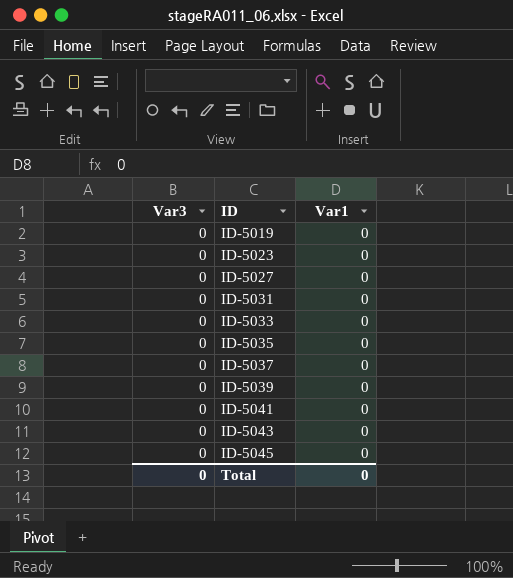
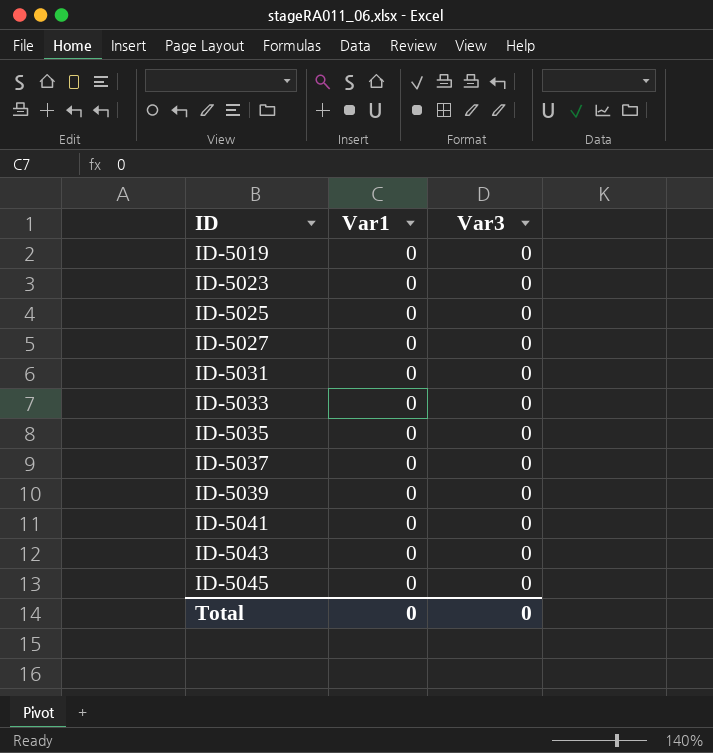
column Var3 | position: 1 -> 3
row ID-5025: none -> 0 | 0

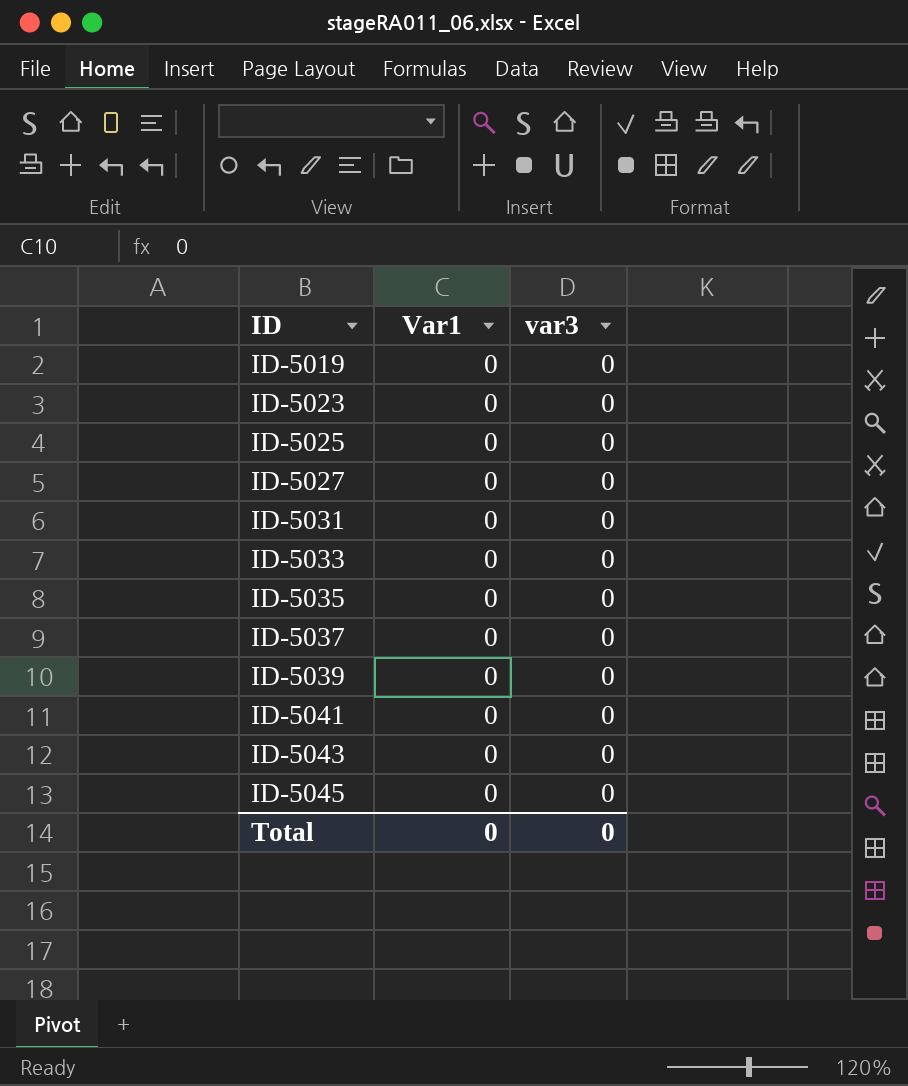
column name: Var3 -> var3

